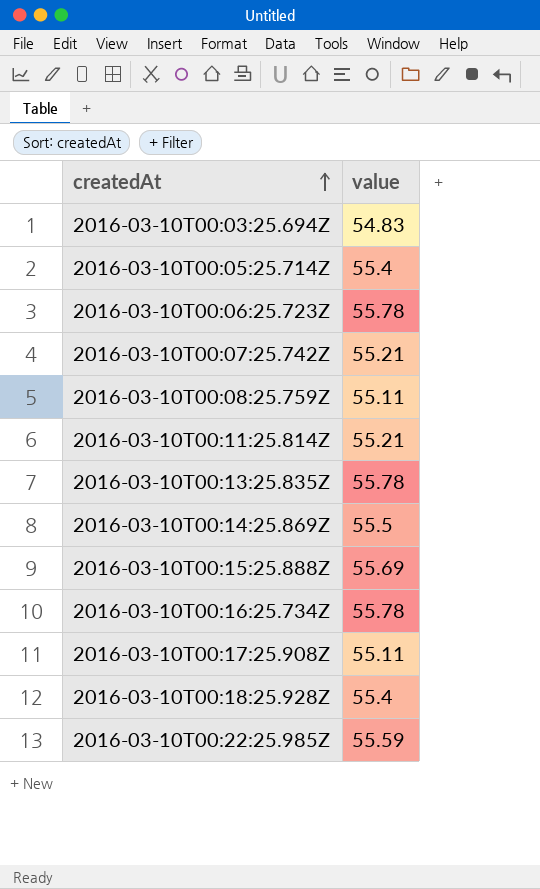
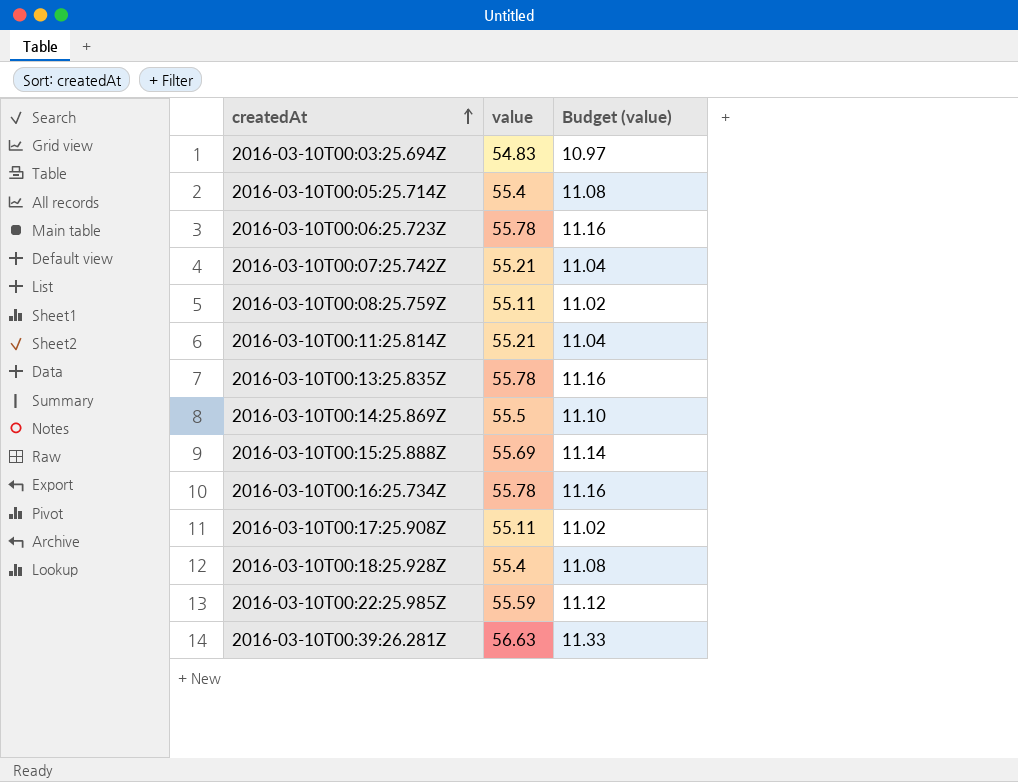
column Budget (value) | formula: none -> [value] * 0.2
row 2016-03-10T00:39:26.281Z: none -> 56.63 | 11.33

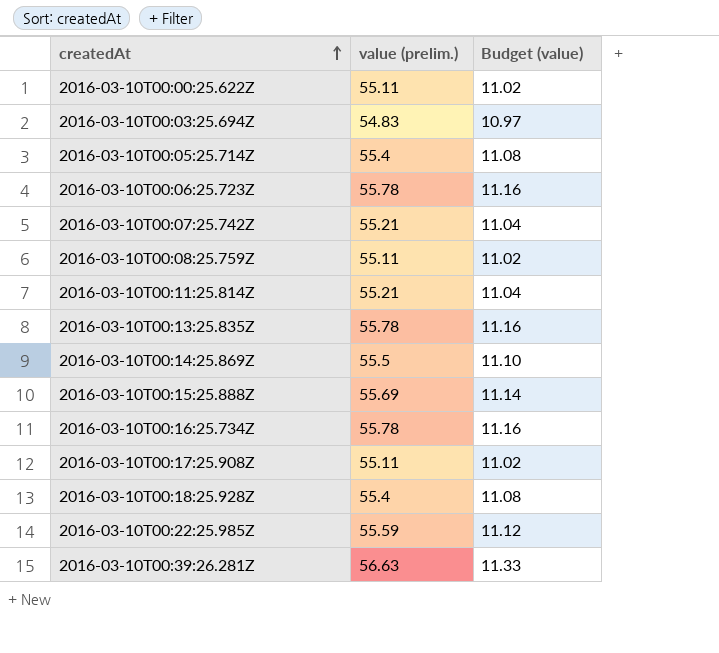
column name: value -> value (prelim.)
row 2016-03-10T00:00:25.622Z: none -> 55.11 | 11.02

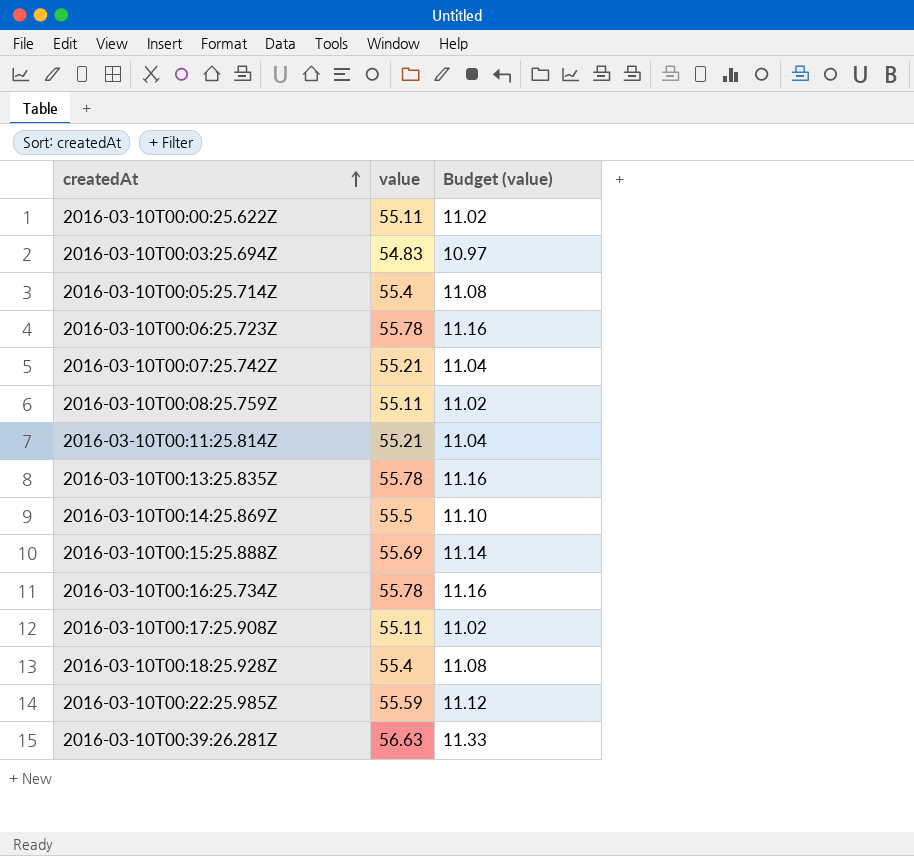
column name: value (prelim.) -> value

